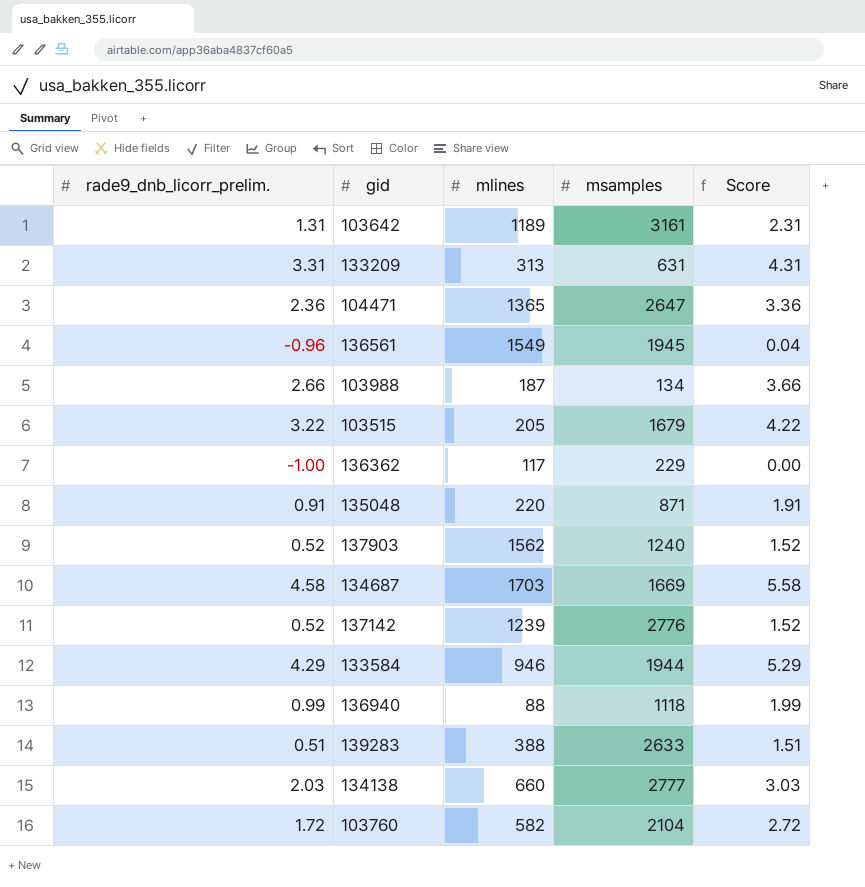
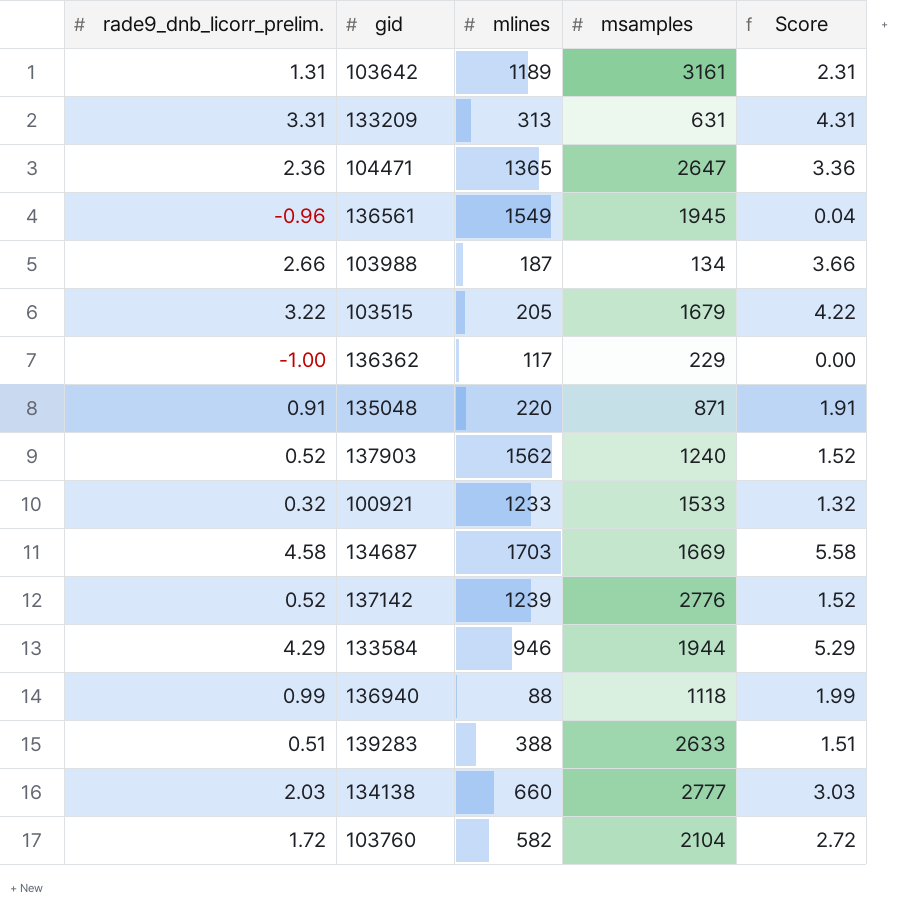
row 100921: none -> 0.32 | 1233 | 1533 | 1.32

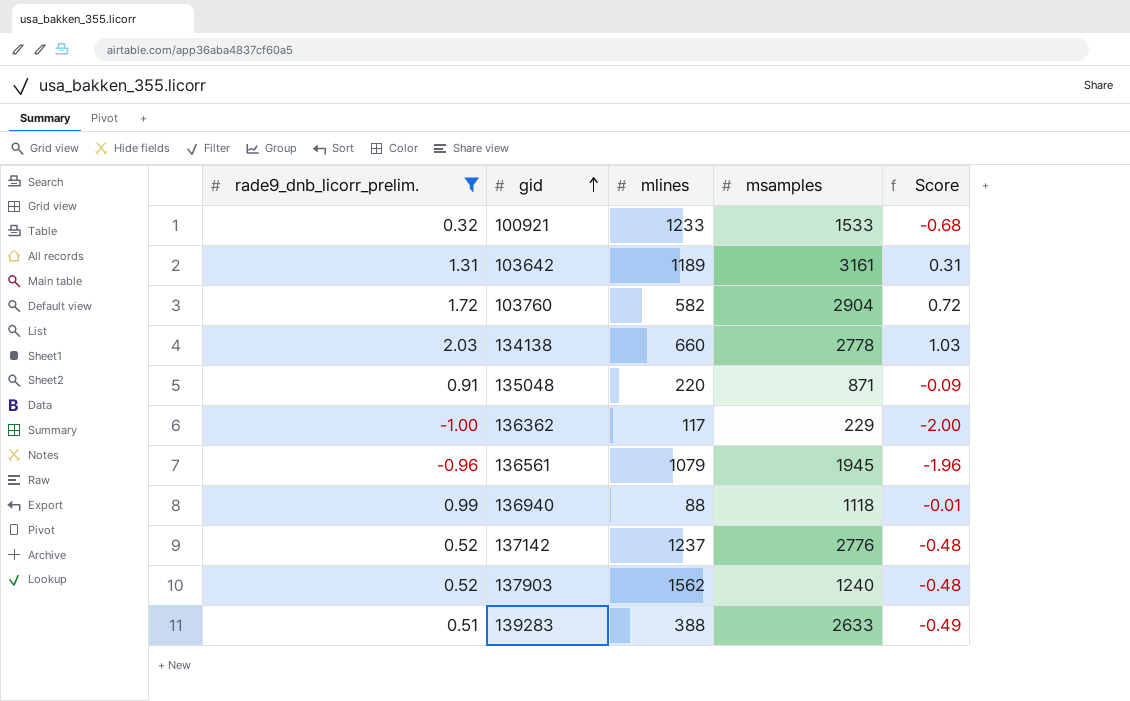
filter: none -> rade9_dnb_licorr_prelim. <= 2.03
row order: none -> gid ascending
column Score | formula: [rade9_dnb_licorr_prelim.] + 1 -> [rade9_dnb_licorr_prelim.] - 1
103760 | msamples: 2104 -> 2904
134138 | msamples: 2777 -> 2778
136561 | mlines: 1549 -> 1079
137142 | mlines: 1239 -> 1237

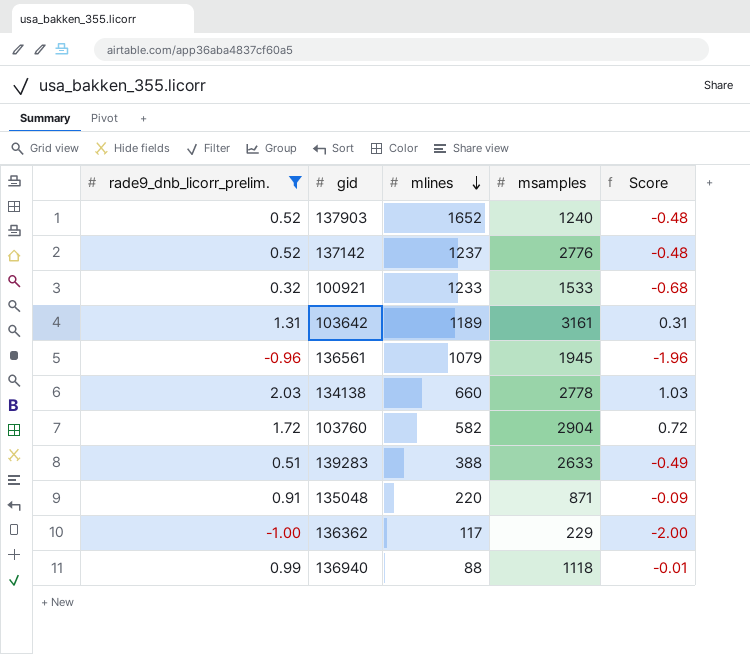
row order: gid ascending -> mlines descending
137903 | mlines: 1562 -> 1652

